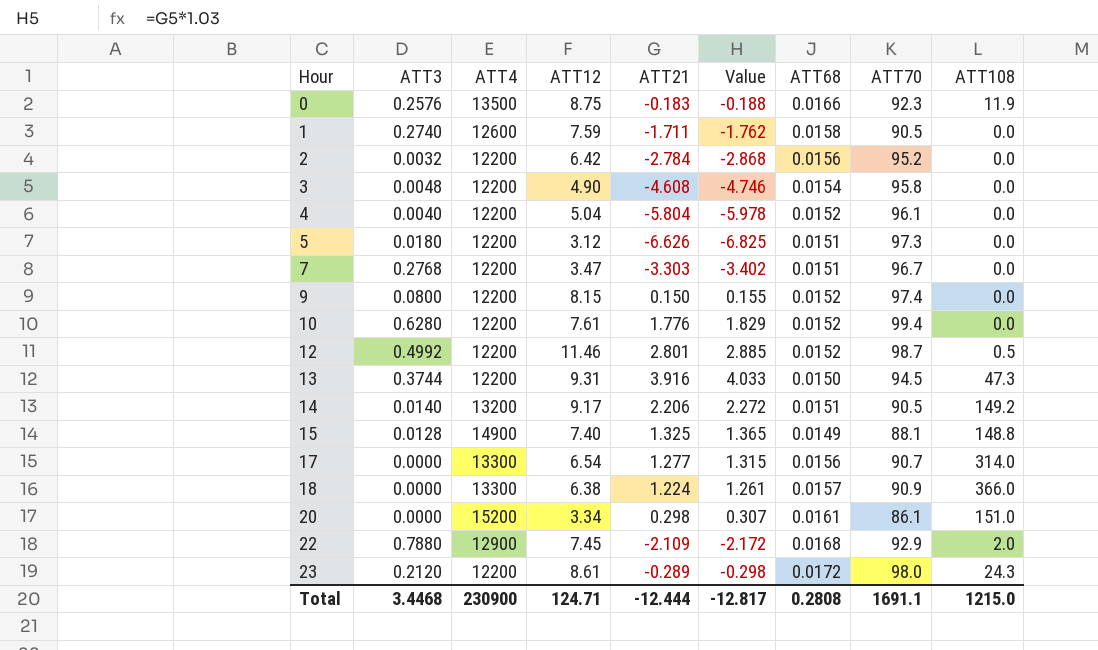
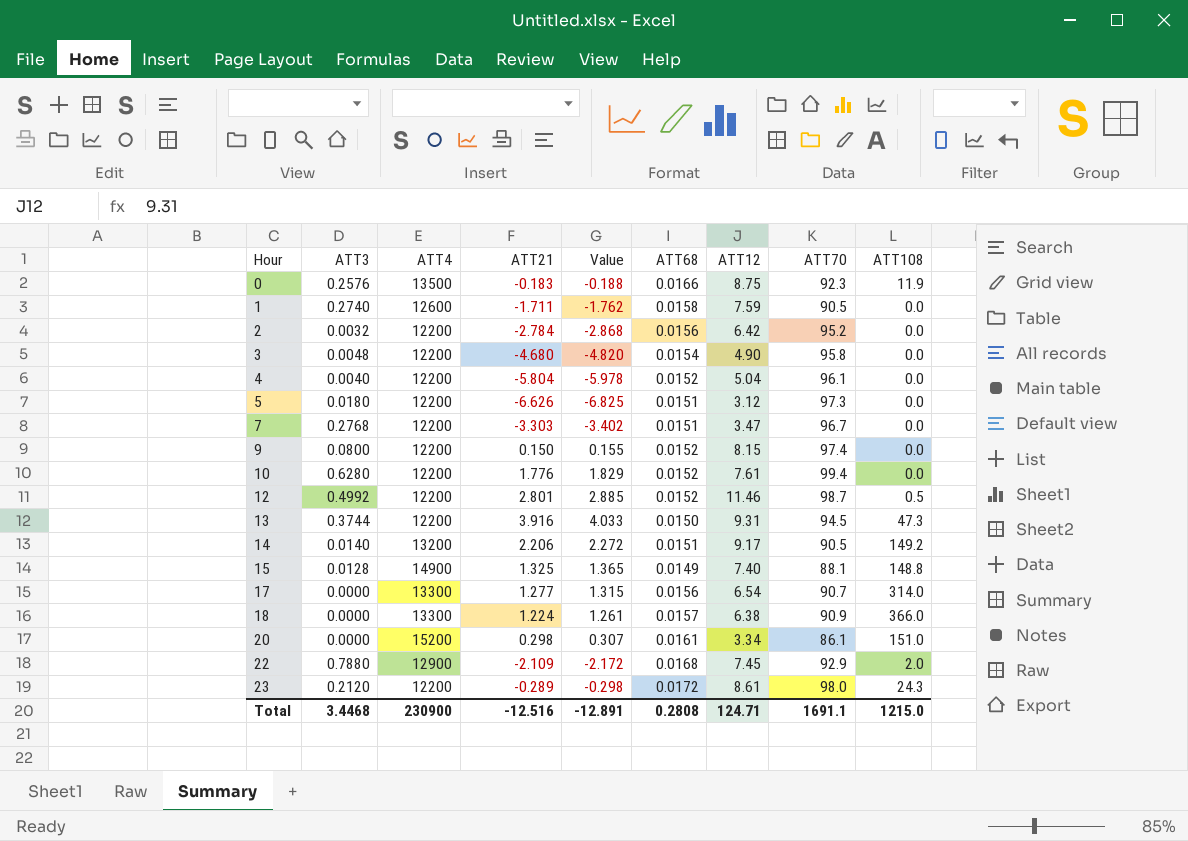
column ATT12 | position: 4 -> 7
3 | ATT21: -4.608 -> -4.680
3 | Value: -4.746 -> -4.820
Total | ATT21: -12.444 -> -12.516
Total | Value: -12.817 -> -12.891

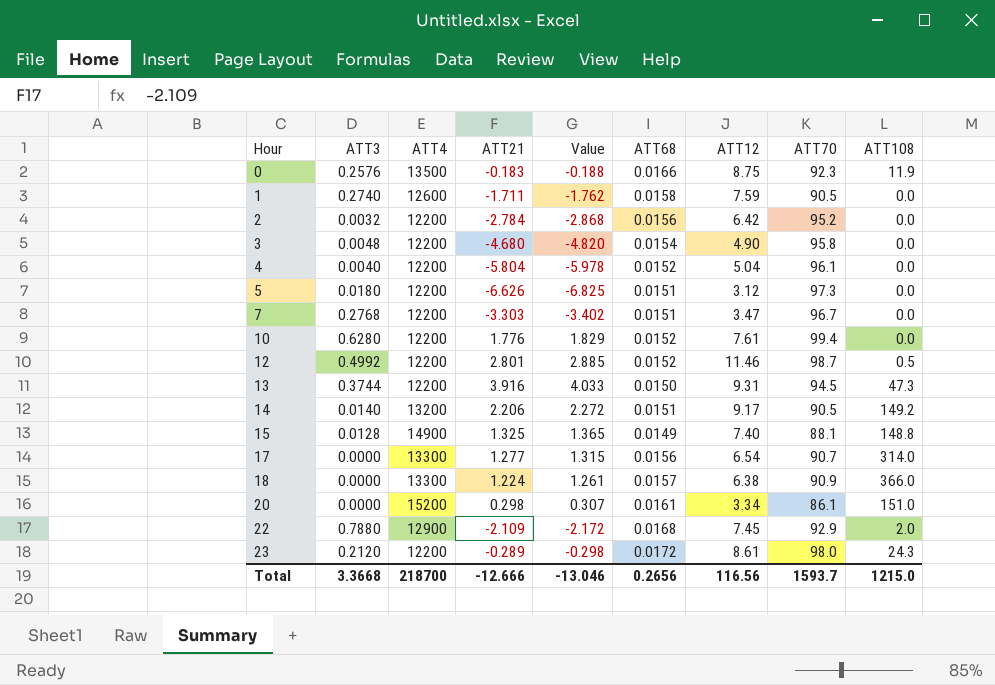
row 9: 0.0800 | 12200 | 0.150 | 0.155 | 0.0152 | 8.15 | 97.4 | 0.0 -> none
Total | ATT3: 3.4468 -> 3.3668
Total | ATT4: 230900 -> 218700
Total | ATT21: -12.516 -> -12.666
Total | Value: -12.891 -> -13.046
Total | ATT68: 0.2808 -> 0.2656
Total | ATT12: 124.71 -> 116.56
Total | ATT70: 1691.1 -> 1593.7

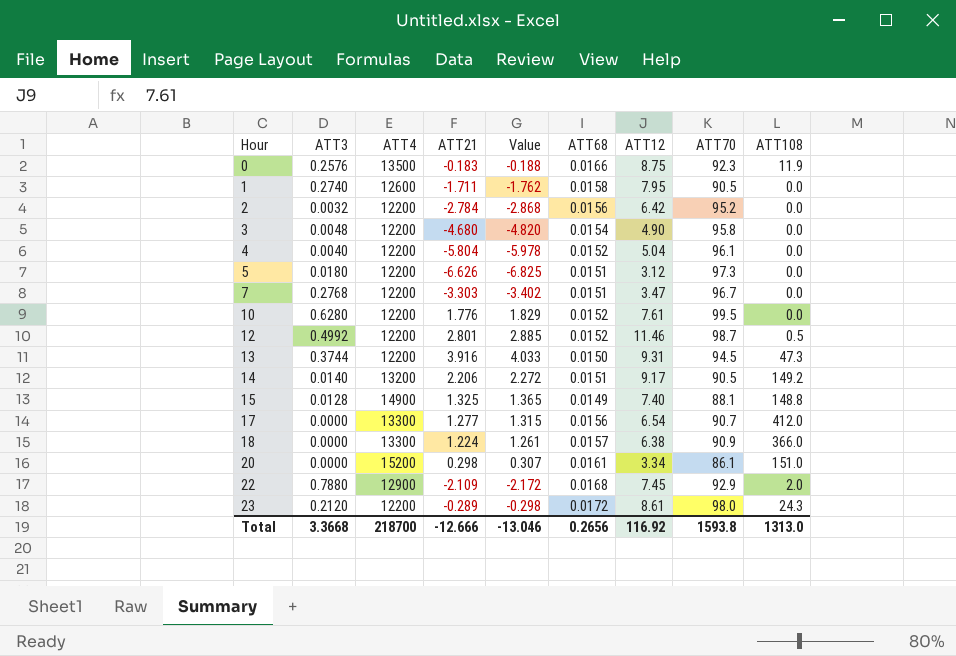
1 | ATT12: 7.59 -> 7.95
10 | ATT70: 99.4 -> 99.5
17 | ATT108: 314.0 -> 412.0
Total | ATT12: 116.56 -> 116.92
Total | ATT70: 1593.7 -> 1593.8
Total | ATT108: 1215.0 -> 1313.0

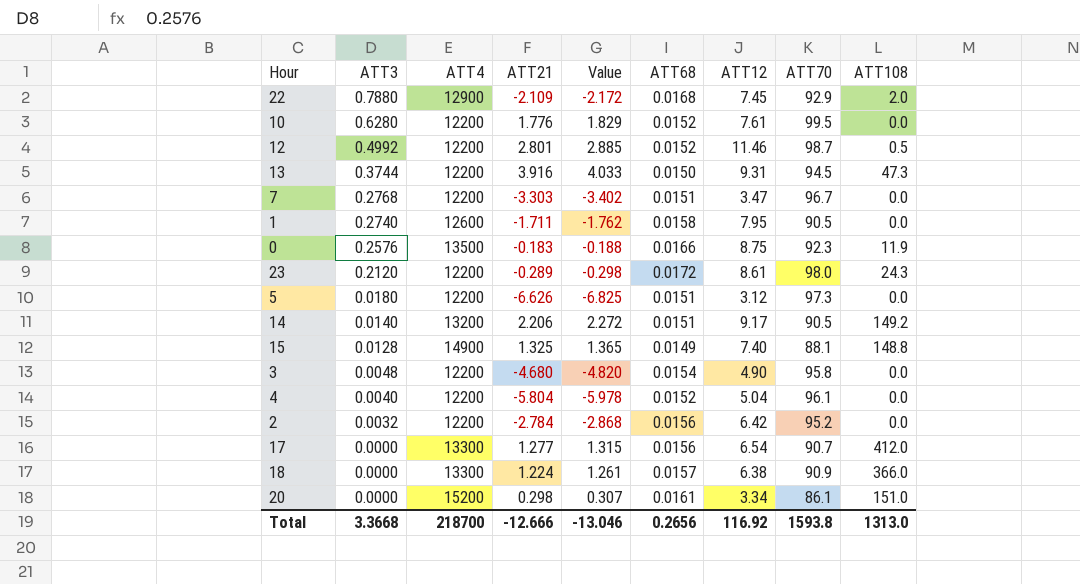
row order: Hour ascending -> ATT3 descending

